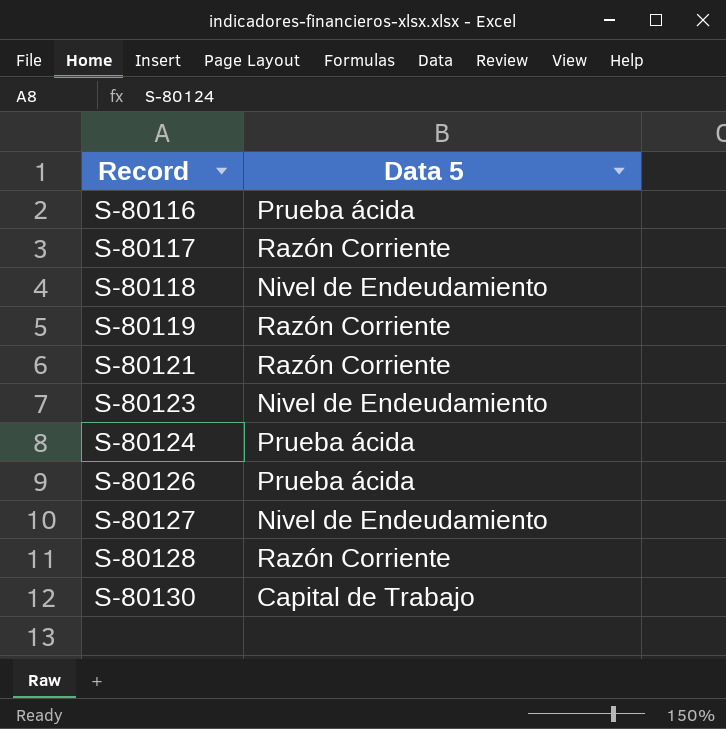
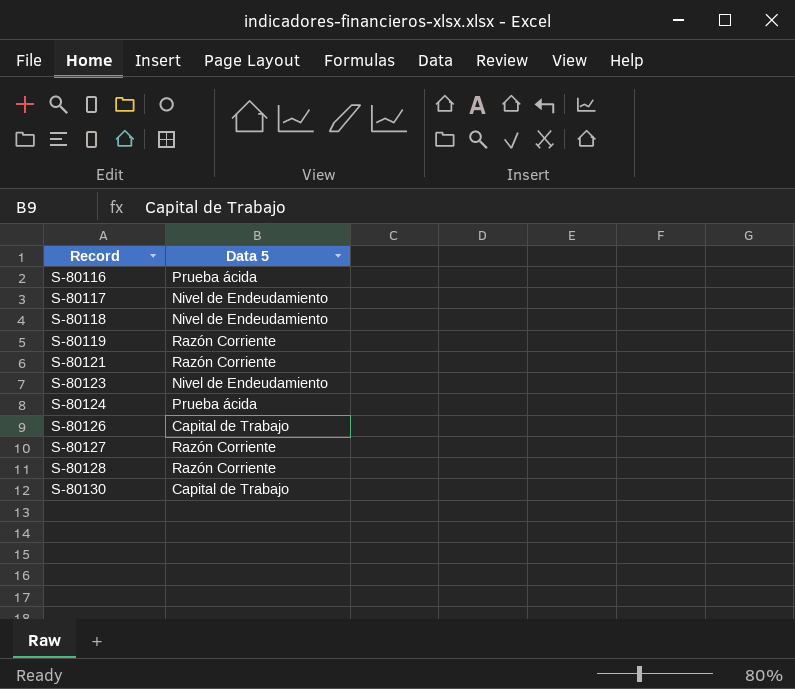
S-80117 | Data 5: Razón Corriente -> Nivel de Endeudamiento
S-80126 | Data 5: Prueba ácida -> Capital de Trabajo
S-80127 | Data 5: Nivel de Endeudamiento -> Razón Corriente

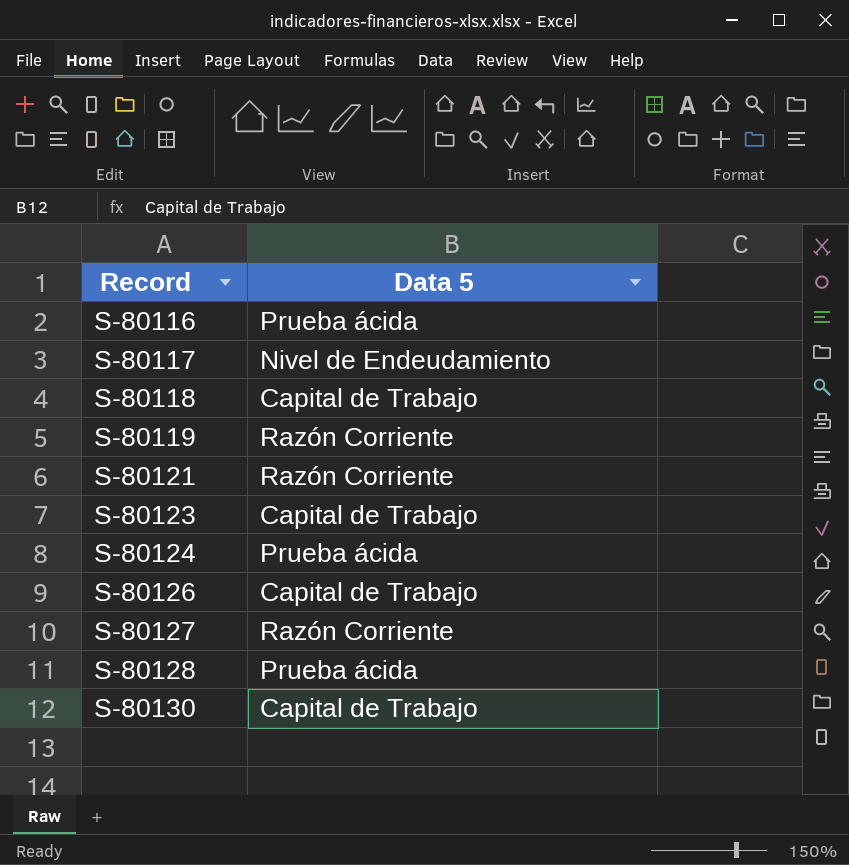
S-80118 | Data 5: Nivel de Endeudamiento -> Capital de Trabajo
S-80123 | Data 5: Nivel de Endeudamiento -> Capital de Trabajo
S-80128 | Data 5: Razón Corriente -> Prueba ácida

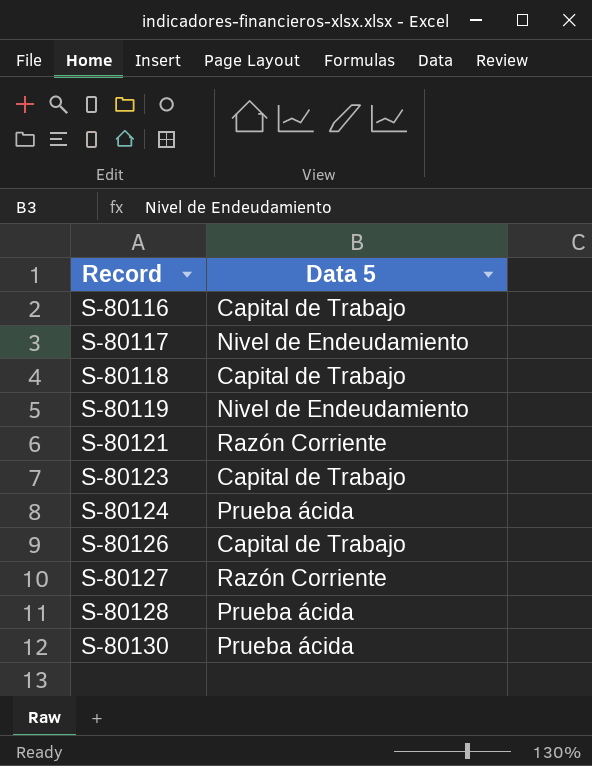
S-80116 | Data 5: Prueba ácida -> Capital de Trabajo
S-80119 | Data 5: Razón Corriente -> Nivel de Endeudamiento
S-80130 | Data 5: Capital de Trabajo -> Prueba ácida

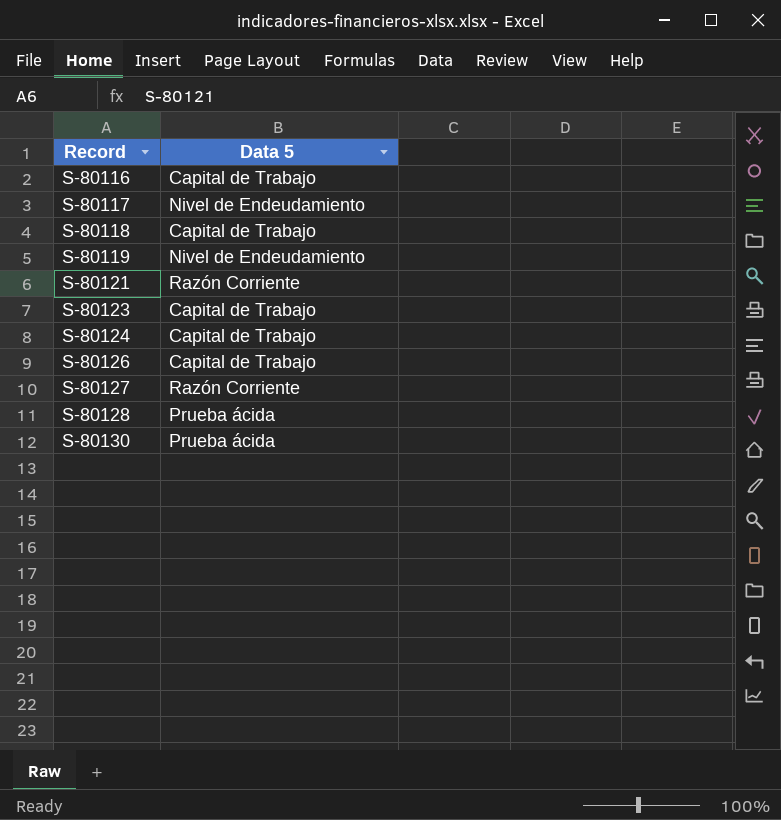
S-80124 | Data 5: Prueba ácida -> Capital de Trabajo

